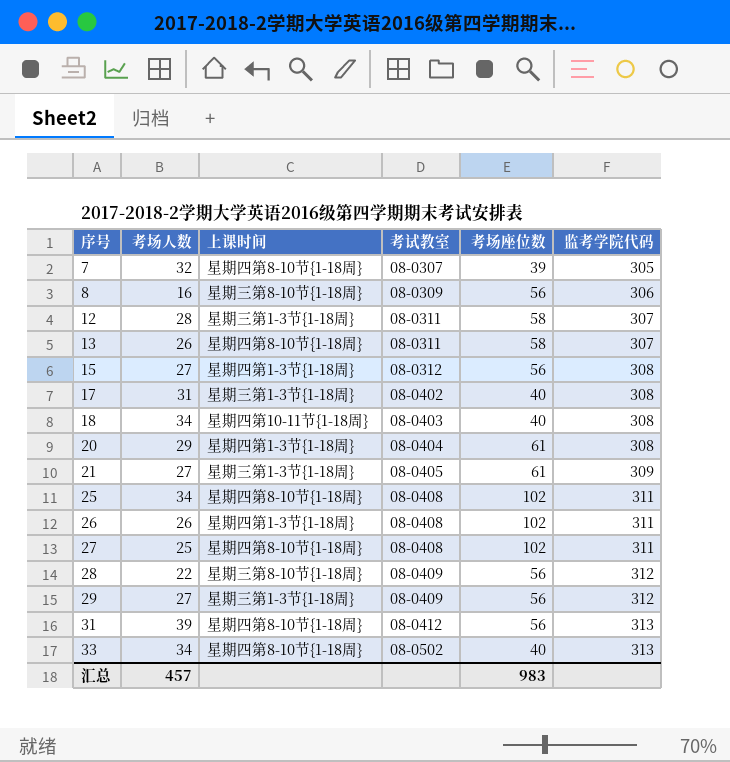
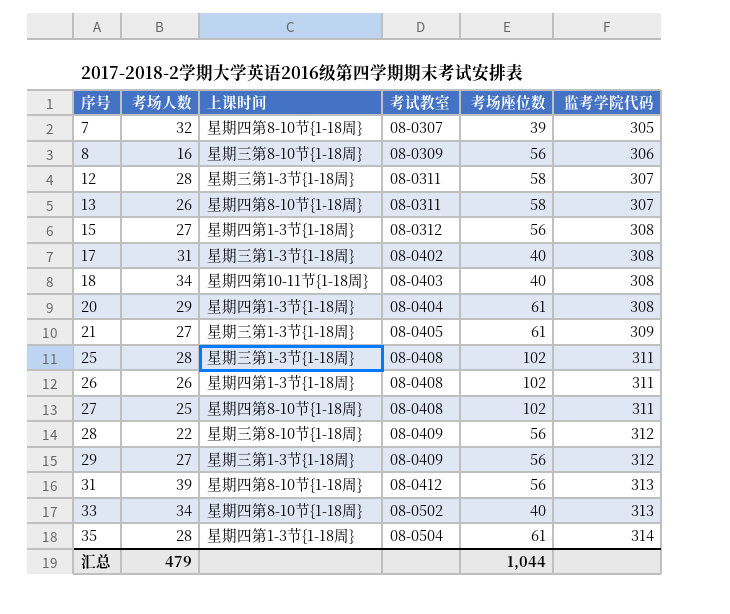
25 | 考场人数: 34 -> 28
25 | 上课时间: 星期四第8-10节{1-18周} -> 星期三第1-3节{1-18周}
row 35: none -> 28 | 星期四第1-3节{1-18周} | 08-0504 | 61 | 314
汇总 | 考场人数: 457 -> 479
汇总 | 考场座位数: 983 -> 1,044

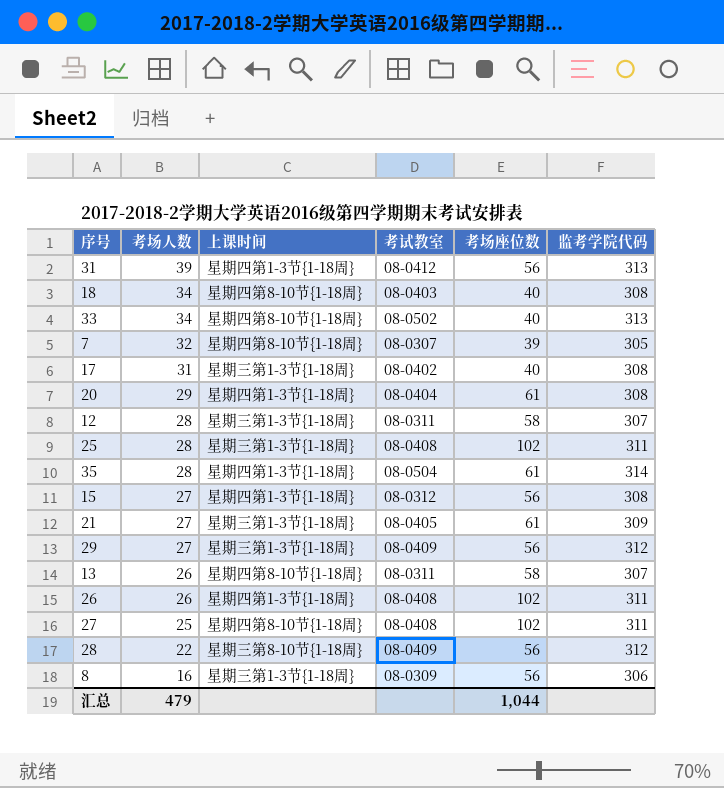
row order: 序号 ascending -> 考场人数 descending
31 | 上课时间: 星期四第8-10节{1-18周} -> 星期四第1-3节{1-18周}
18 | 上课时间: 星期四第10-11节{1-18周} -> 星期四第8-10节{1-18周}
8 | 上课时间: 星期三第8-10节{1-18周} -> 星期三第1-3节{1-18周}

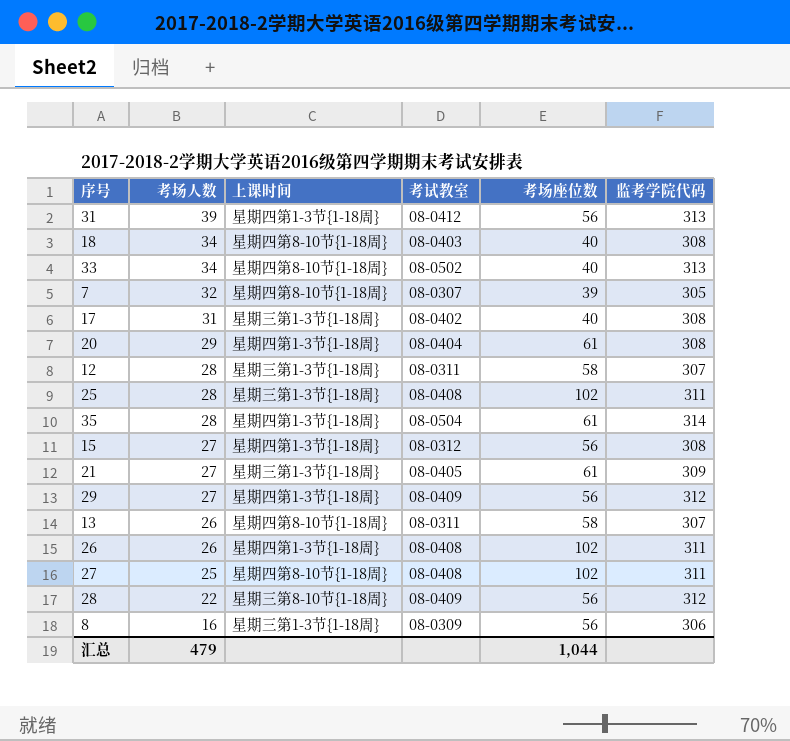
29 | 上课时间: 星期三第1-3节{1-18周} -> 星期四第1-3节{1-18周}

